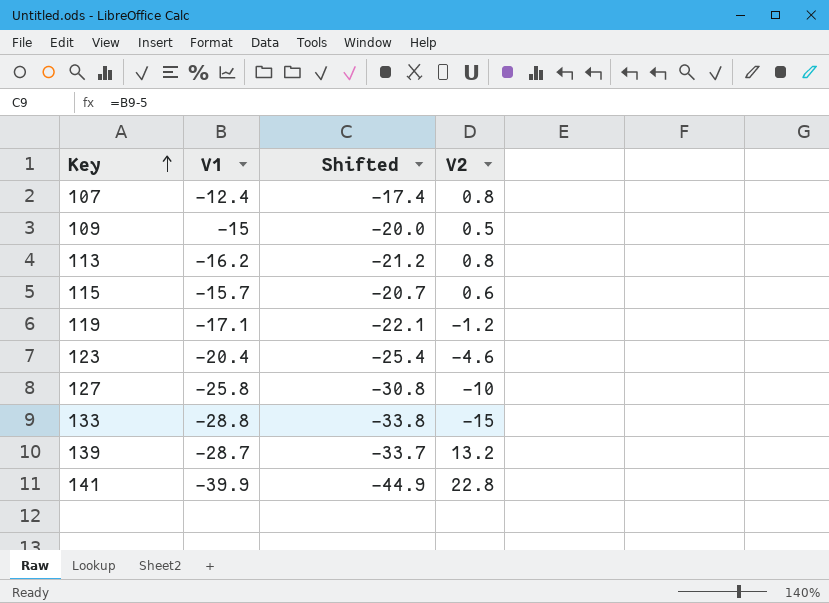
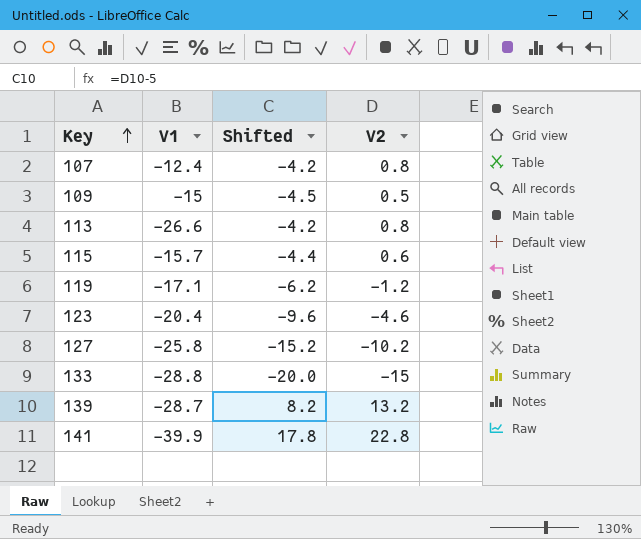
column Shifted | formula: [V1] - 5 -> [V2] - 5
113 | V1: -16.2 -> -26.6
127 | V2: -10 -> -10.2

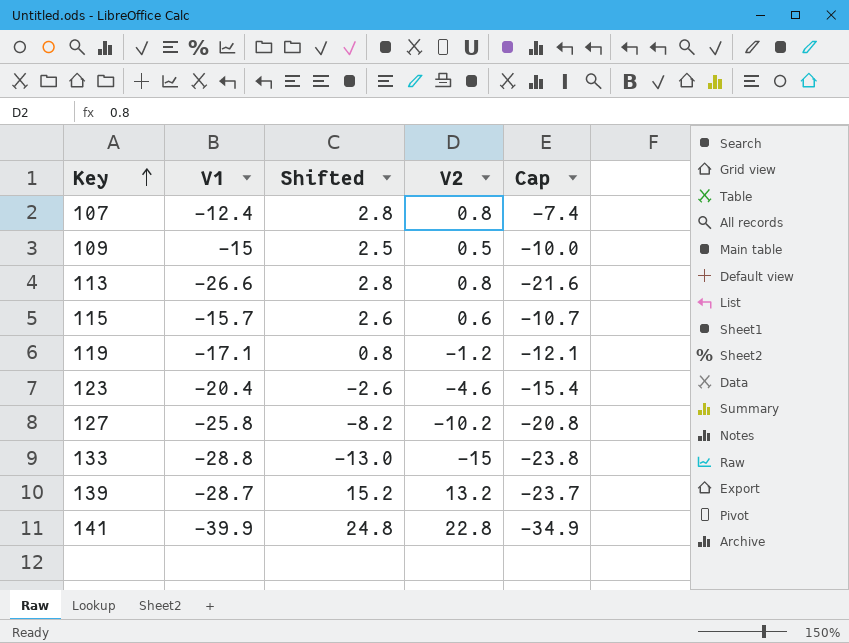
column Shifted | formula: [V2] - 5 -> [V2] + 2
column Cap | formula: none -> [V1] + 5

